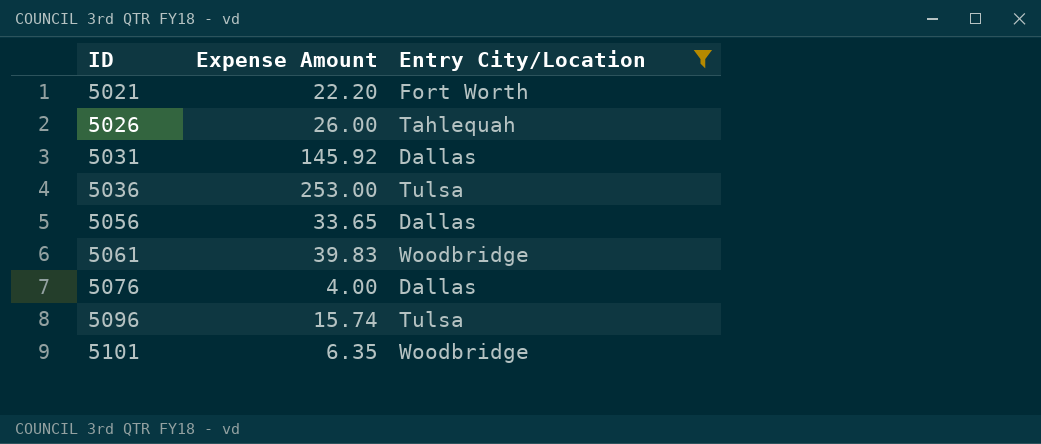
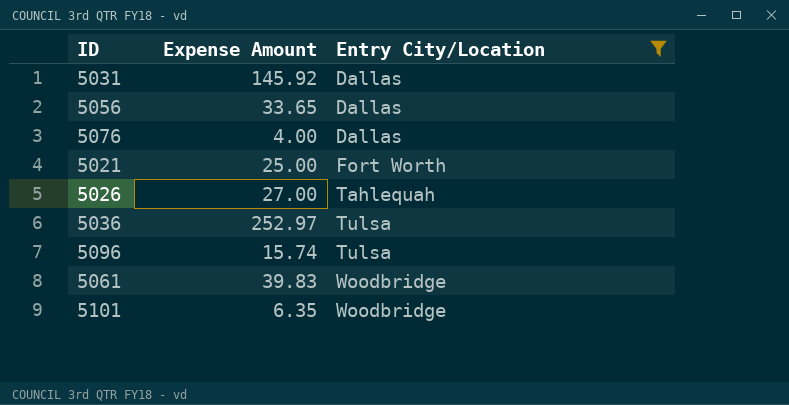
row order: ID ascending -> Entry City/Location ascending
5021 | Expense Amount: 22.20 -> 25.00
5026 | Expense Amount: 26.00 -> 27.00
5036 | Expense Amount: 253.00 -> 252.97

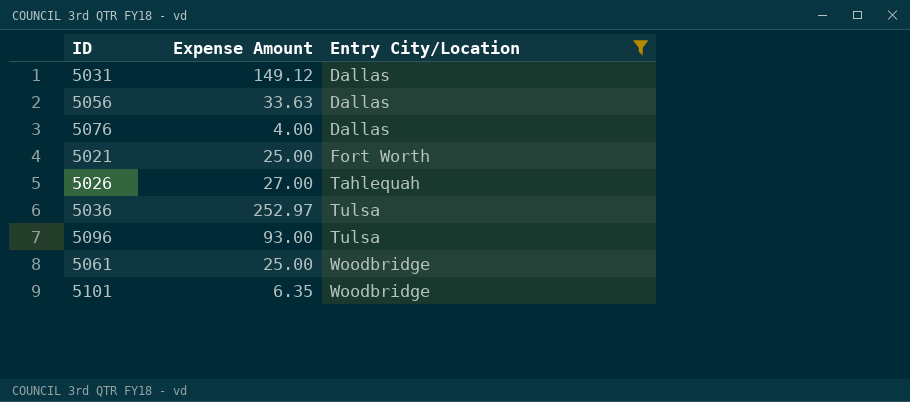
5031 | Expense Amount: 145.92 -> 149.12
5056 | Expense Amount: 33.65 -> 33.63
5096 | Expense Amount: 15.74 -> 93.00
5061 | Expense Amount: 39.83 -> 25.00

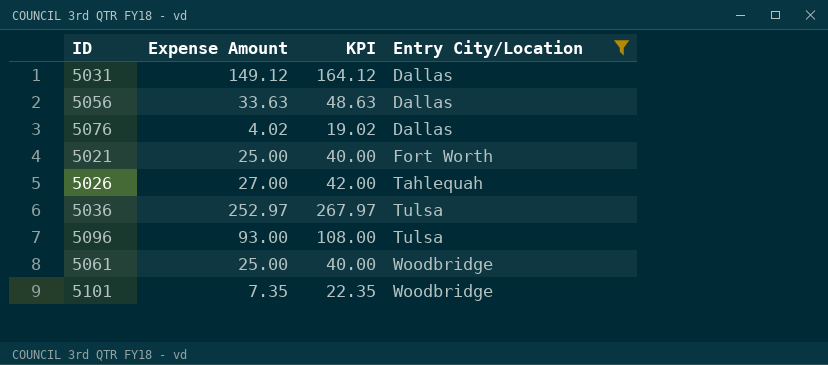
column KPI | formula: none -> [Expense Amount] + 15
5076 | Expense Amount: 4.00 -> 4.02
5101 | Expense Amount: 6.35 -> 7.35

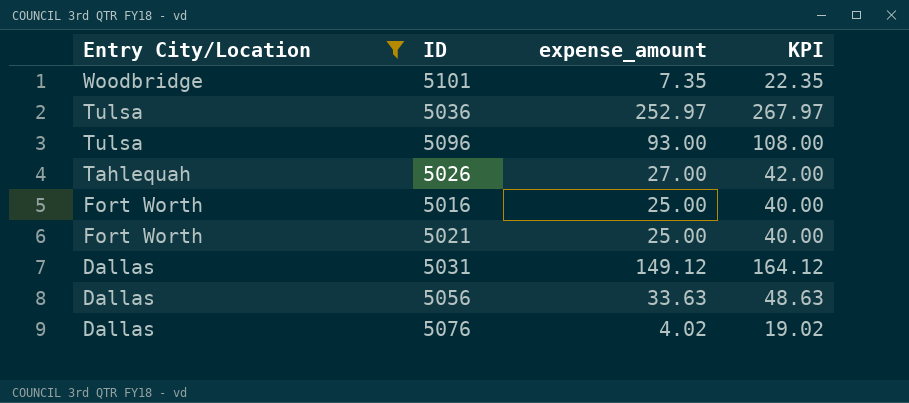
row order: Entry City/Location ascending -> Entry City/Location descending
column Entry City/Location | position: 4 -> 1
column name: Expense Amount -> expense_amount
row 5061: 25.00 | 40.00 | Woodbridge -> none
row 5016: none -> Fort Worth | 25.00 | 40.00

